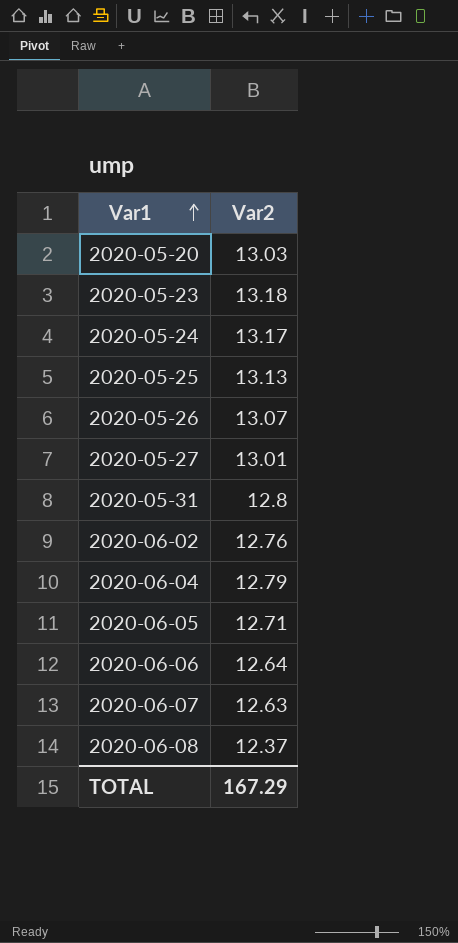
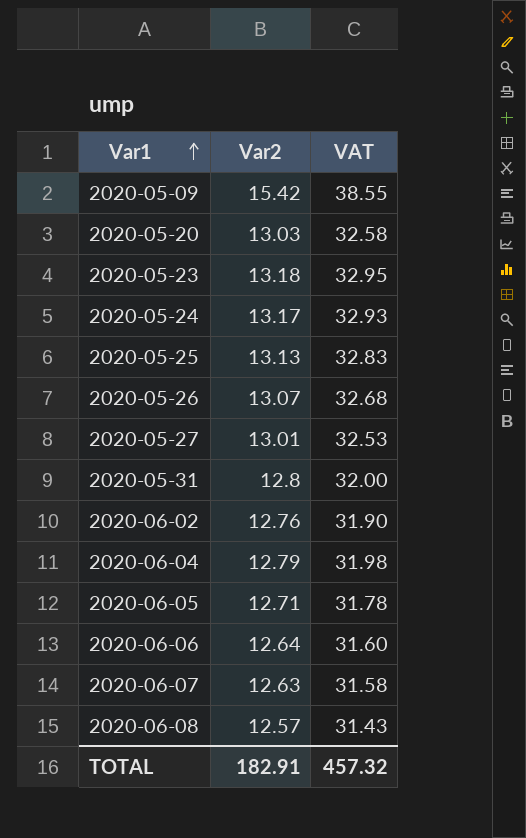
column VAT | formula: none -> [Var2] * 2.5
row 2020-05-09: none -> 15.42 | 38.55
2020-06-08 | Var2: 12.37 -> 12.57
TOTAL | Var2: 167.29 -> 182.91

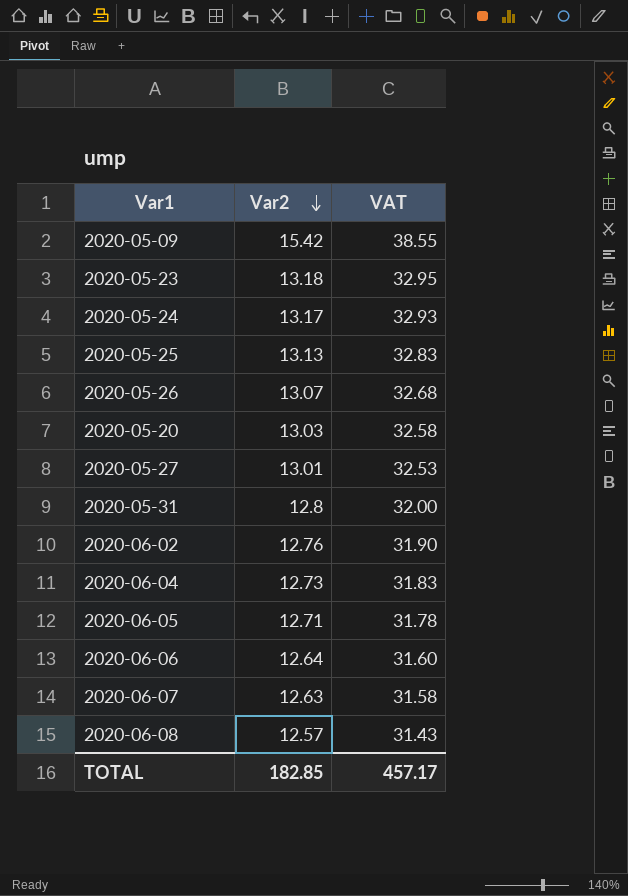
row order: Var1 ascending -> Var2 descending
2020-06-04 | Var2: 12.79 -> 12.73
2020-06-04 | VAT: 31.98 -> 31.83
TOTAL | Var2: 182.91 -> 182.85
TOTAL | VAT: 457.32 -> 457.17

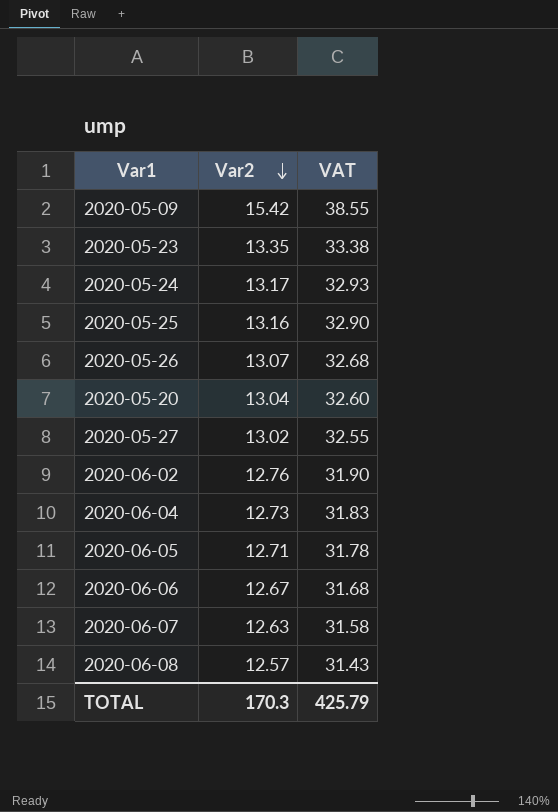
row 2020-05-31: 12.8 | 32.00 -> none
2020-05-23 | Var2: 13.18 -> 13.35
2020-05-23 | VAT: 32.95 -> 33.38
2020-05-25 | Var2: 13.13 -> 13.16
2020-05-25 | VAT: 32.83 -> 32.90
2020-05-20 | Var2: 13.03 -> 13.04
2020-05-20 | VAT: 32.58 -> 32.60
2020-05-27 | Var2: 13.01 -> 13.02
2020-05-27 | VAT: 32.53 -> 32.55
2020-06-06 | Var2: 12.64 -> 12.67
2020-06-06 | VAT: 31.60 -> 31.68
TOTAL | Var2: 182.85 -> 170.3
TOTAL | VAT: 457.17 -> 425.79

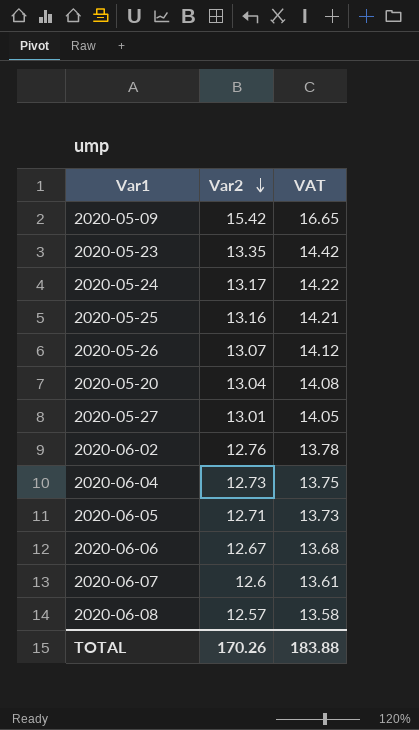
column VAT | formula: [Var2] * 2.5 -> [Var2] * 1.08
2020-05-27 | Var2: 13.02 -> 13.01
2020-06-07 | Var2: 12.63 -> 12.6
TOTAL | Var2: 170.3 -> 170.26
TOTAL | VAT: 425.79 -> 183.88

